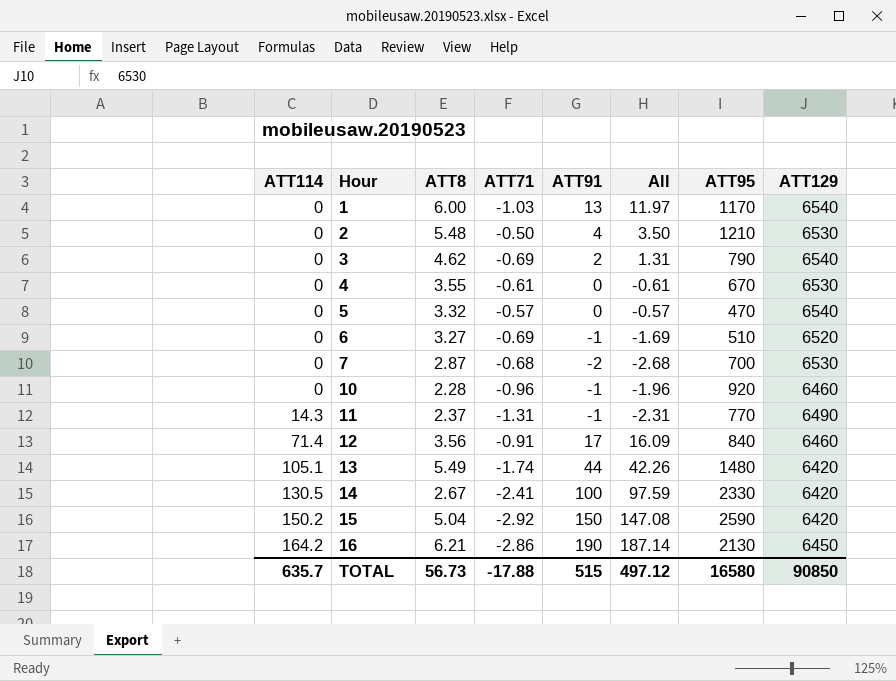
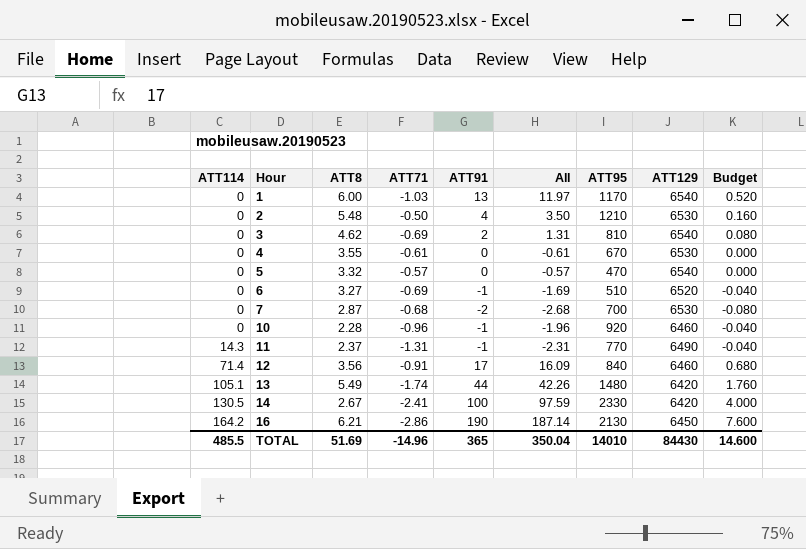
column Budget | formula: none -> [ATT91] * 0.04
row 15: 150.2 | 5.04 | -2.92 | 150 | 147.08 | 2590 | 6420 -> none
3 | ATT95: 790 -> 810
TOTAL | ATT114: 635.7 -> 485.5
TOTAL | ATT8: 56.73 -> 51.69
TOTAL | ATT71: -17.88 -> -14.96
TOTAL | ATT91: 515 -> 365
TOTAL | All: 497.12 -> 350.04
TOTAL | ATT95: 16580 -> 14010
TOTAL | ATT129: 90850 -> 84430

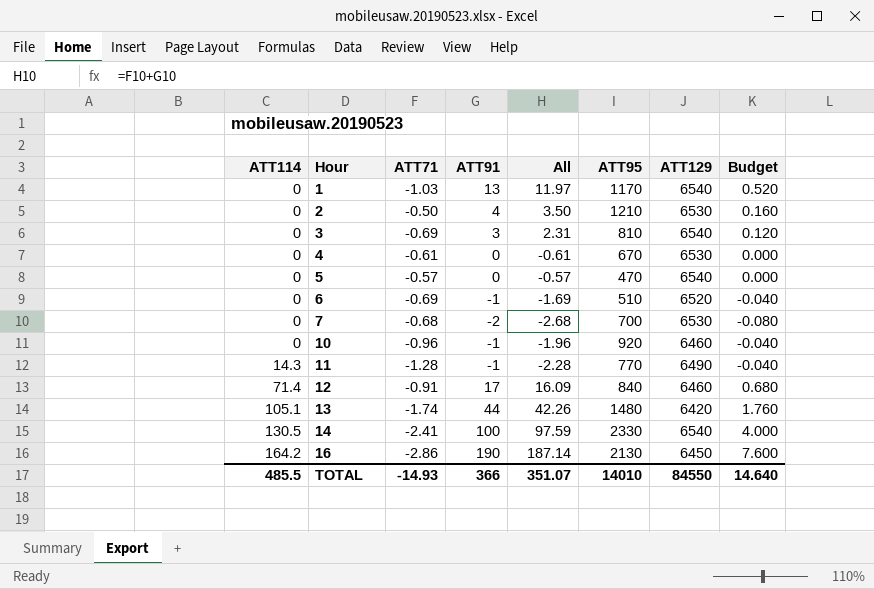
column ATT8 | position: 3 -> none
3 | ATT91: 2 -> 3
3 | All: 1.31 -> 2.31
3 | Budget: 0.080 -> 0.120
11 | ATT71: -1.31 -> -1.28
11 | All: -2.31 -> -2.28
14 | ATT129: 6420 -> 6540
TOTAL | ATT71: -14.96 -> -14.93
TOTAL | ATT91: 365 -> 366
TOTAL | All: 350.04 -> 351.07
TOTAL | ATT129: 84430 -> 84550
TOTAL | Budget: 14.600 -> 14.640

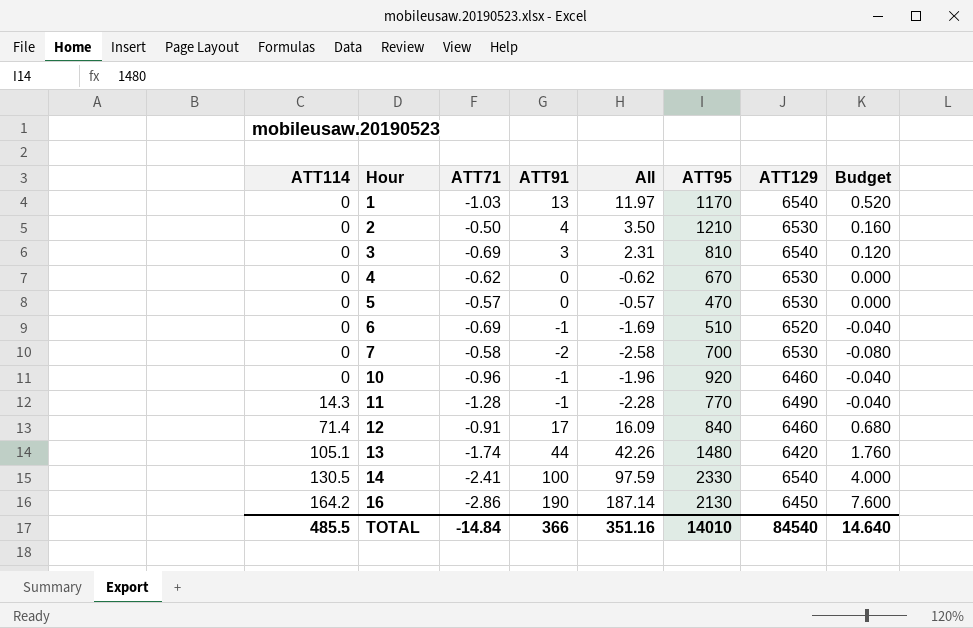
4 | ATT71: -0.61 -> -0.62
4 | All: -0.61 -> -0.62
5 | ATT129: 6540 -> 6530
7 | ATT71: -0.68 -> -0.58
7 | All: -2.68 -> -2.58
TOTAL | ATT71: -14.93 -> -14.84
TOTAL | All: 351.07 -> 351.16
TOTAL | ATT129: 84550 -> 84540

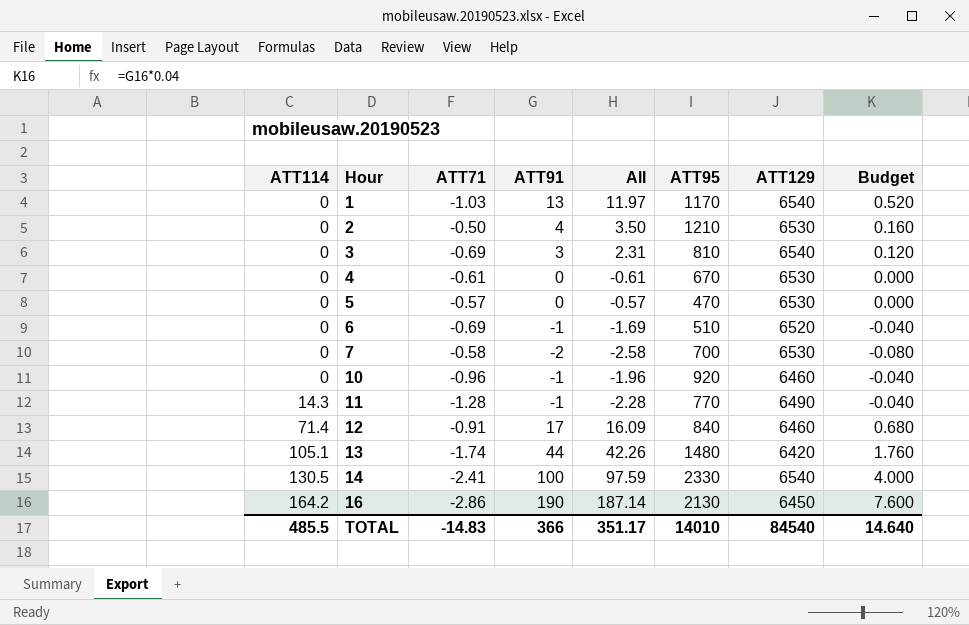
4 | ATT71: -0.62 -> -0.61
4 | All: -0.62 -> -0.61
TOTAL | ATT71: -14.84 -> -14.83
TOTAL | All: 351.16 -> 351.17

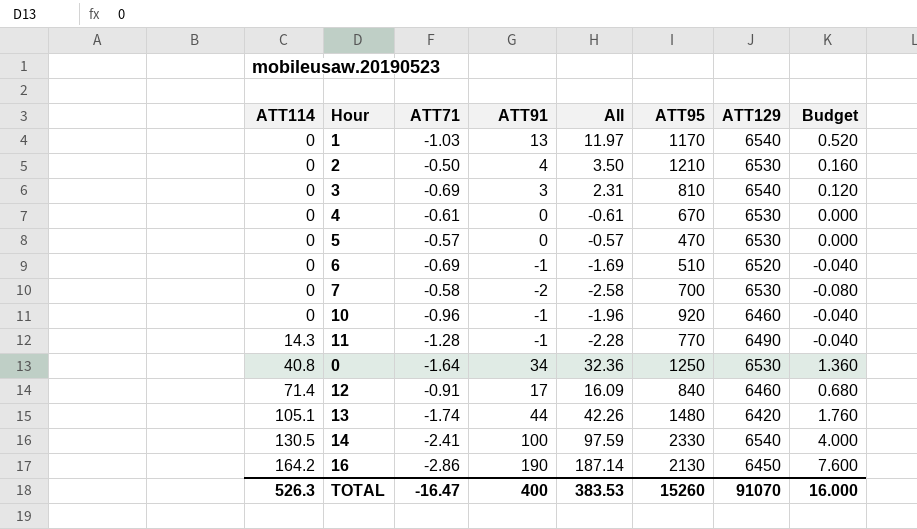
row 0: none -> 40.8 | -1.64 | 34 | 32.36 | 1250 | 6530 | 1.360
TOTAL | ATT114: 485.5 -> 526.3
TOTAL | ATT71: -14.83 -> -16.47
TOTAL | ATT91: 366 -> 400
TOTAL | All: 351.17 -> 383.53
TOTAL | ATT95: 14010 -> 15260
TOTAL | ATT129: 84540 -> 91070
TOTAL | Budget: 14.640 -> 16.000

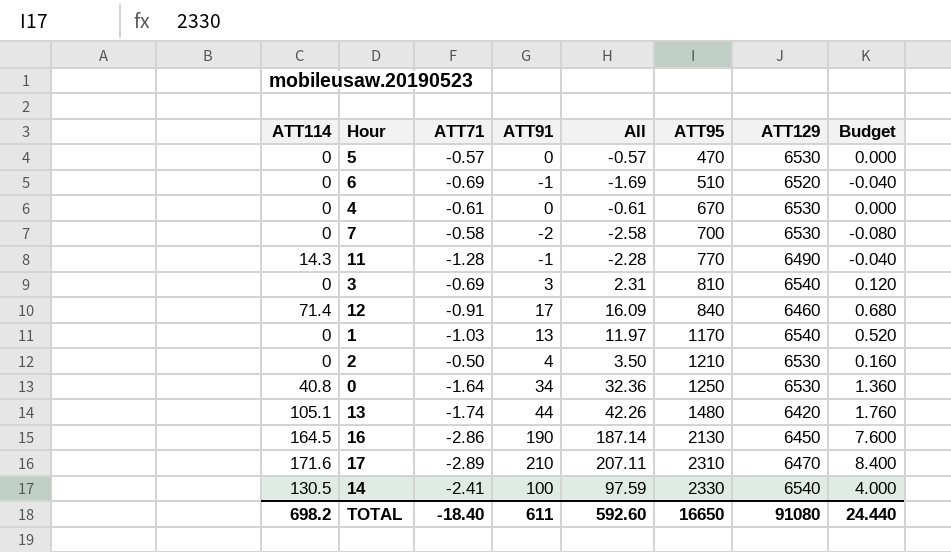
row order: ATT114 ascending -> ATT95 ascending
row 10: 0 | -0.96 | -1 | -1.96 | 920 | 6460 | -0.040 -> none
16 | ATT114: 164.2 -> 164.5
row 17: none -> 171.6 | -2.89 | 210 | 207.11 | 2310 | 6470 | 8.400
TOTAL | ATT114: 526.3 -> 698.2
TOTAL | ATT71: -16.47 -> -18.40
TOTAL | ATT91: 400 -> 611
TOTAL | All: 383.53 -> 592.60
TOTAL | ATT95: 15260 -> 16650
TOTAL | ATT129: 91070 -> 91080
TOTAL | Budget: 16.000 -> 24.440

